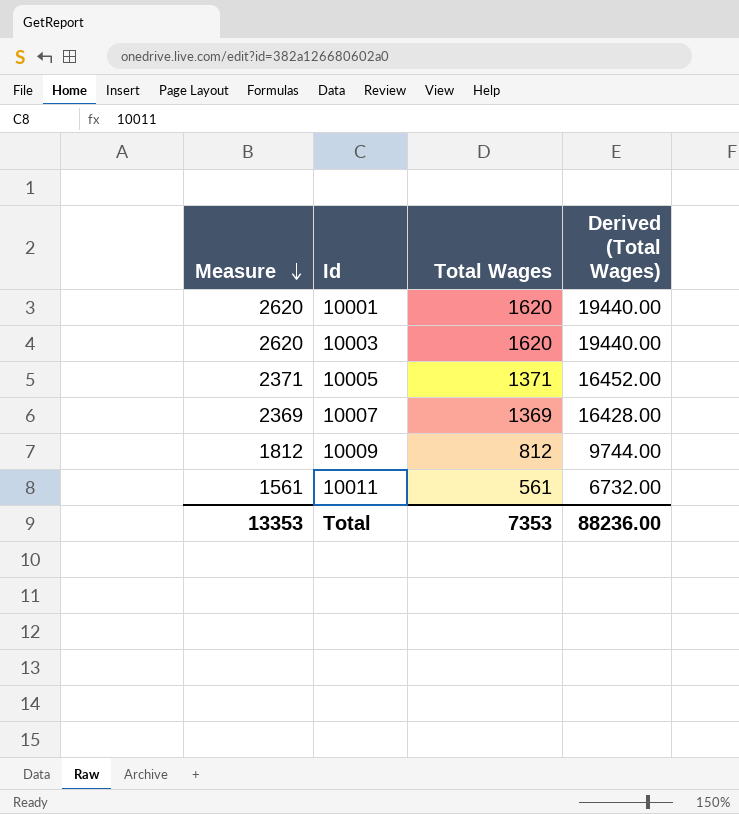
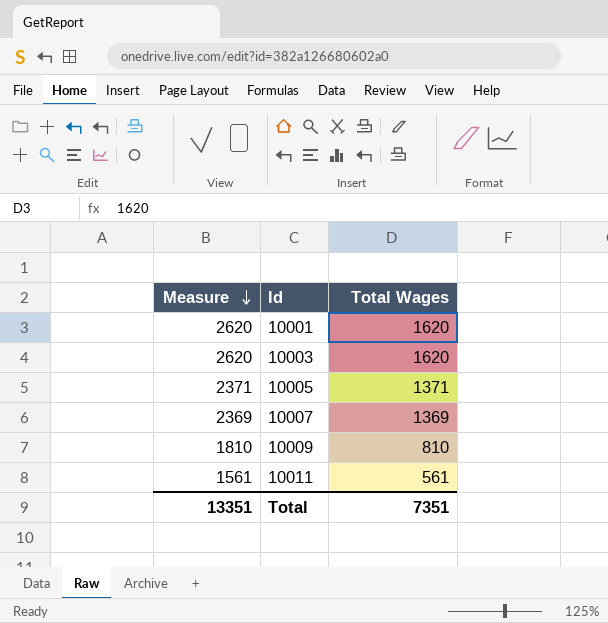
column Derived (Total Wages) | formula: [Total Wages] * 12 -> none
10009 | Measure: 1812 -> 1810
10009 | Total Wages: 812 -> 810
Total | Measure: 13353 -> 13351
Total | Total Wages: 7353 -> 7351

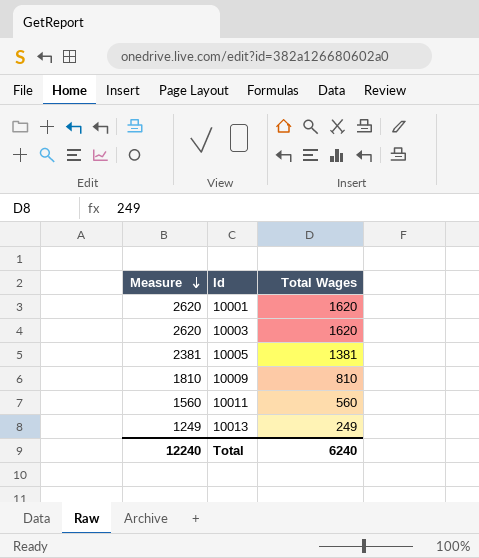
row 10007: 2369 | 1369 -> none
10005 | Measure: 2371 -> 2381
10005 | Total Wages: 1371 -> 1381
10011 | Measure: 1561 -> 1560
10011 | Total Wages: 561 -> 560
row 10013: none -> 1249 | 249
Total | Measure: 13351 -> 12240
Total | Total Wages: 7351 -> 6240

